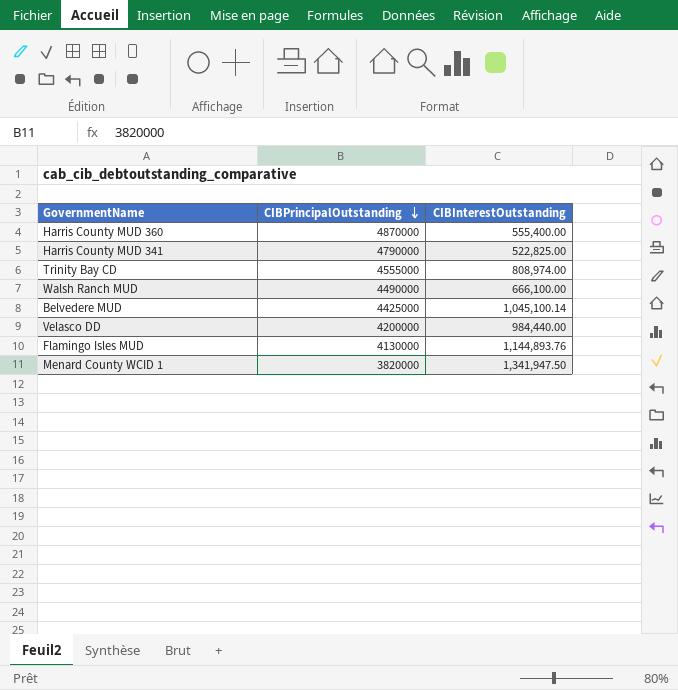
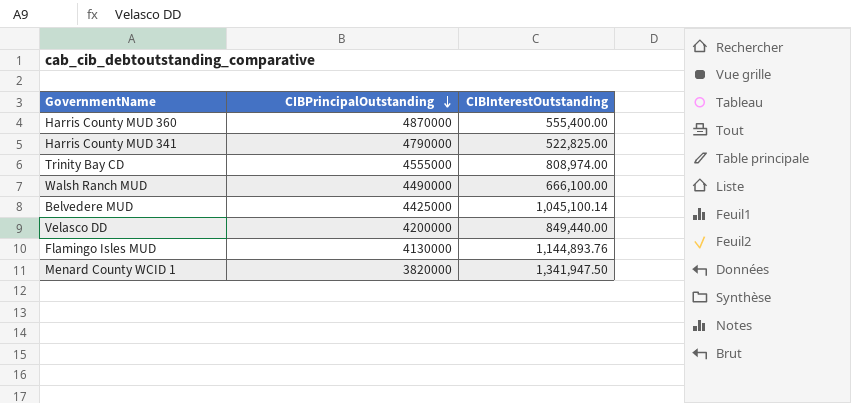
Velasco DD | CIBInterestOutstanding: 984,440.00 -> 849,440.00

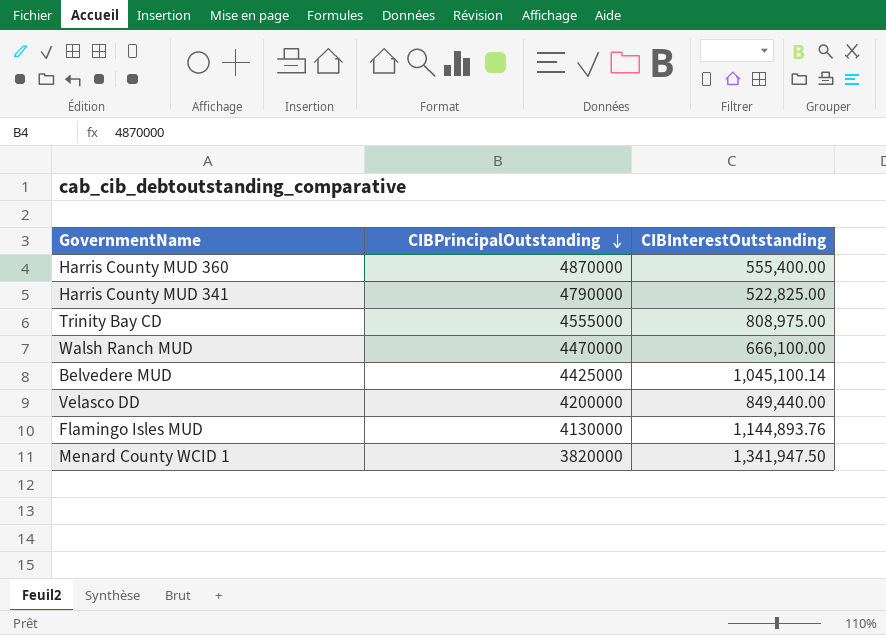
Trinity Bay CD | CIBInterestOutstanding: 808,974.00 -> 808,975.00
Walsh Ranch MUD | CIBPrincipalOutstanding: 4490000 -> 4470000

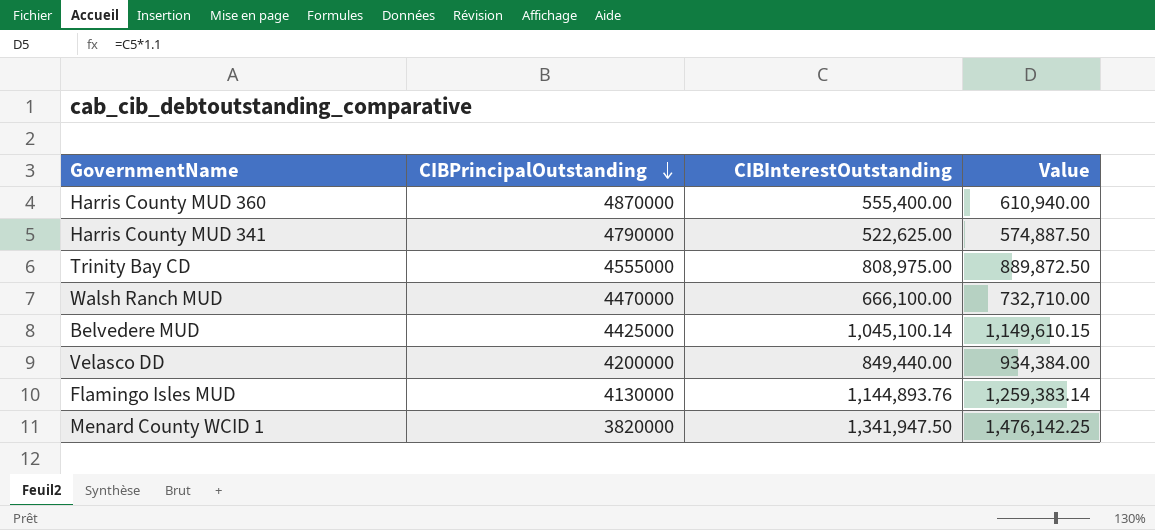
column Value | formula: none -> [CIBInterestOutstanding] * 1.1
Harris County MUD 341 | CIBInterestOutstanding: 522,825.00 -> 522,625.00

